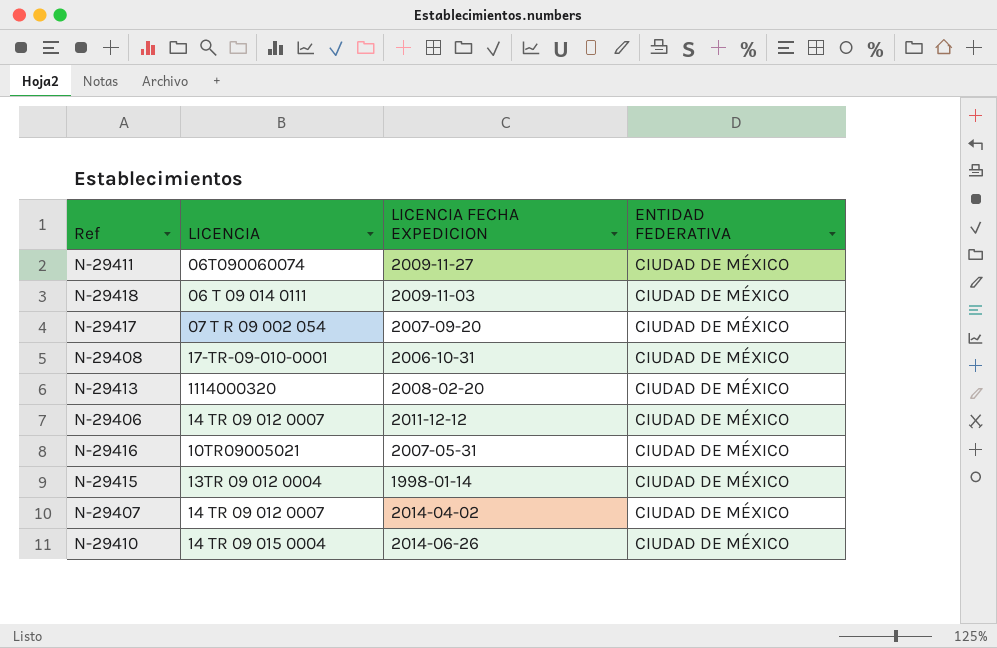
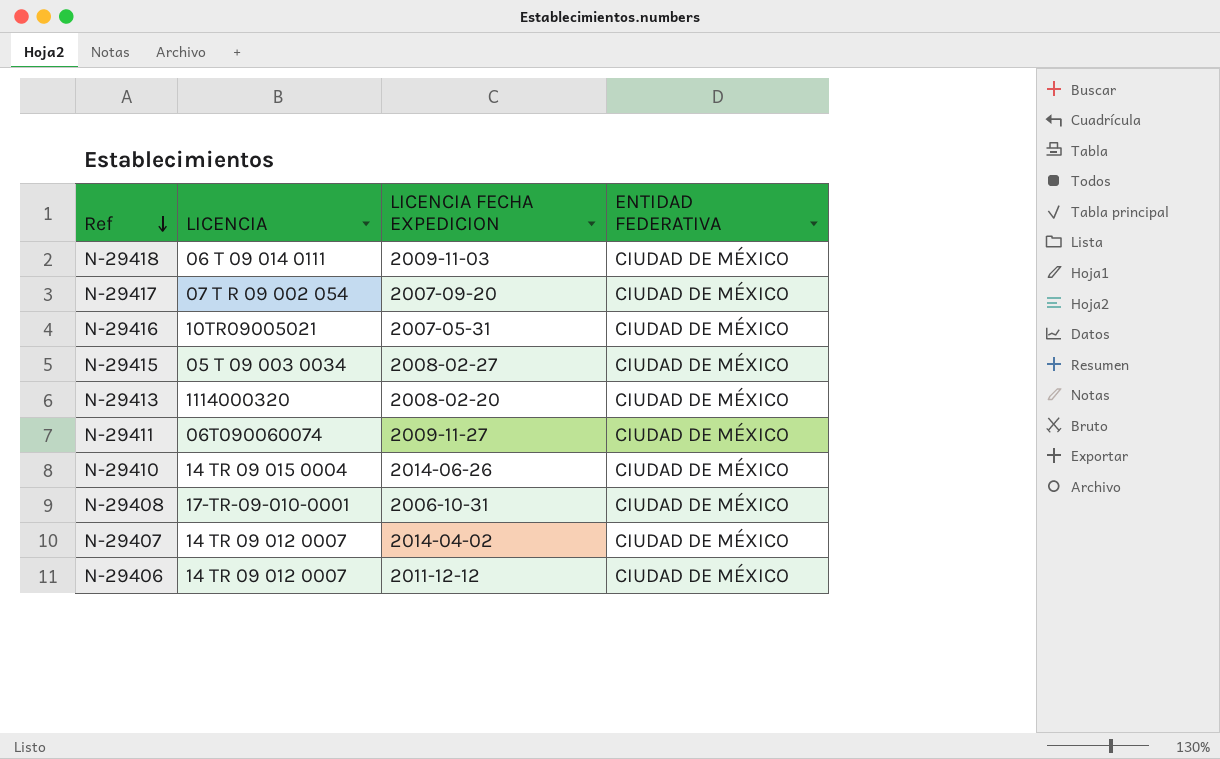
row order: none -> Ref descending
N-29415 | LICENCIA: 13TR 09 012 0004 -> 05 T 09 003 0034
N-29415 | LICENCIA FECHA EXPEDICION: 1998-01-14 -> 2008-02-27

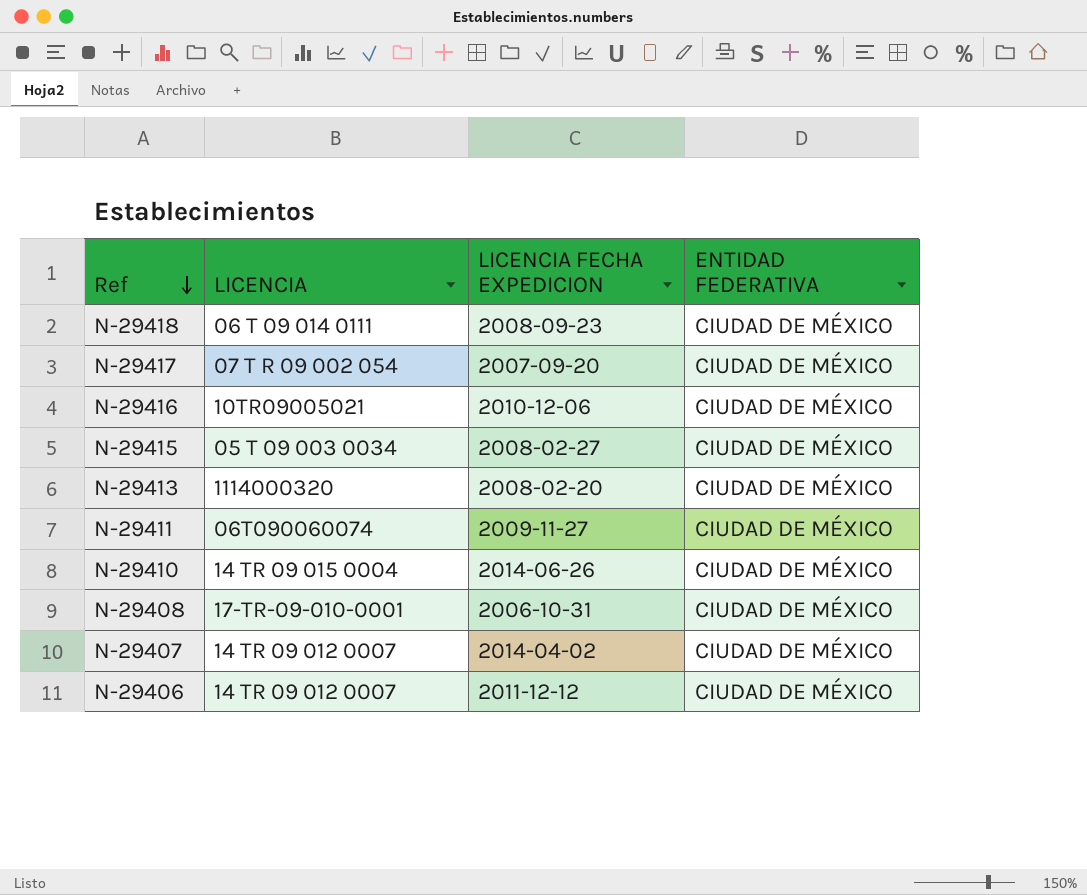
N-29418 | LICENCIA FECHA EXPEDICION: 2009-11-03 -> 2008-09-23
N-29416 | LICENCIA FECHA EXPEDICION: 2007-05-31 -> 2010-12-06

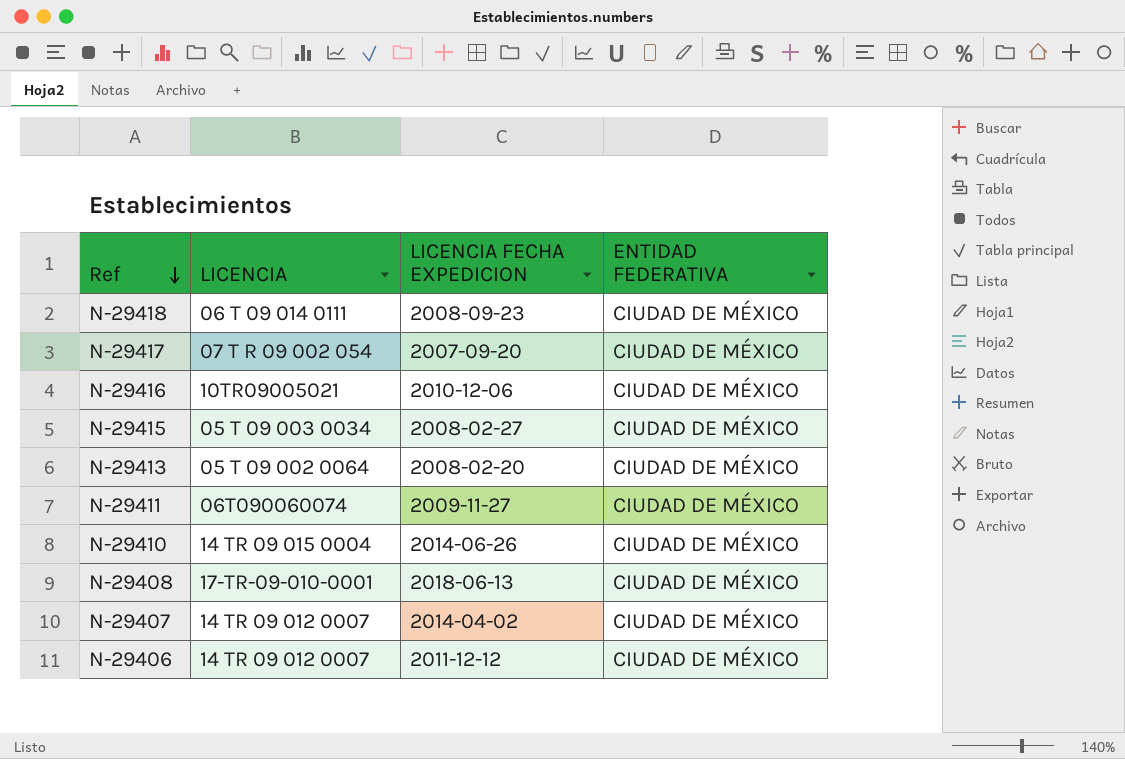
N-29413 | LICENCIA: 1114000320 -> 05 T 09 002 0064
N-29408 | LICENCIA FECHA EXPEDICION: 2006-10-31 -> 2018-06-13

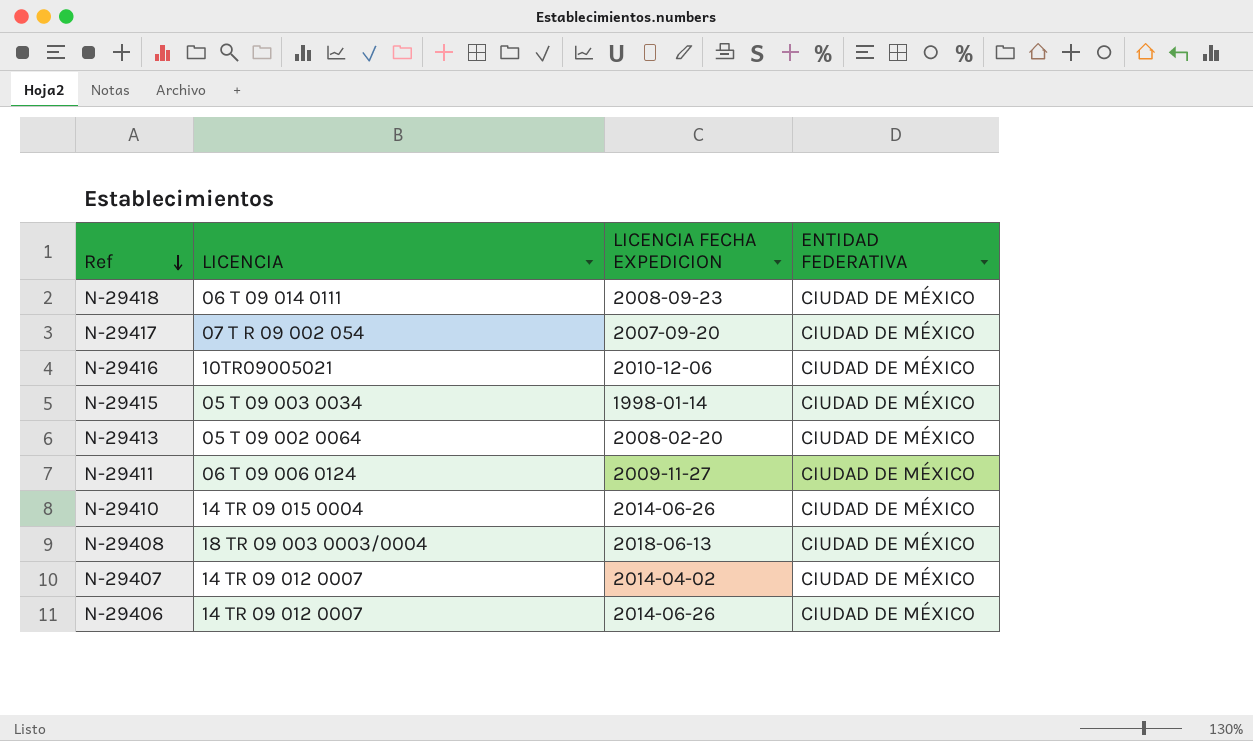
N-29415 | LICENCIA FECHA EXPEDICION: 2008-02-27 -> 1998-01-14
N-29411 | LICENCIA: 06T090060074 -> 06 T 09 006 0124
N-29408 | LICENCIA: 17-TR-09-010-0001 -> 18 TR 09 003 0003/0004
N-29406 | LICENCIA FECHA EXPEDICION: 2011-12-12 -> 2014-06-26

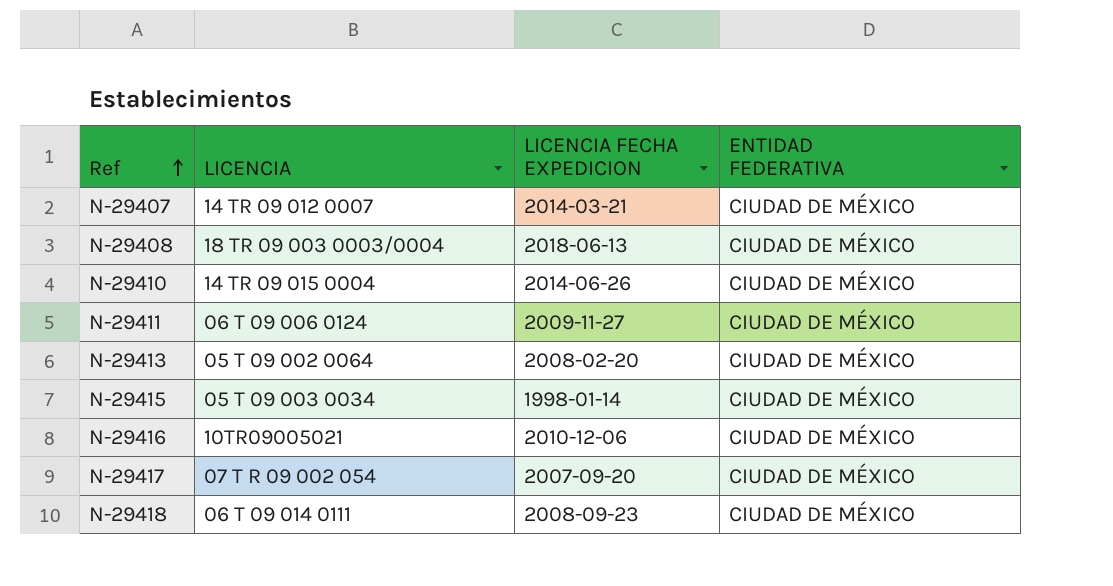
row order: Ref descending -> Ref ascending
row N-29406: 14 TR 09 012 0007 | 2014-06-26 | CIUDAD DE MÉXICO -> none
N-29407 | LICENCIA FECHA EXPEDICION: 2014-04-02 -> 2014-03-21

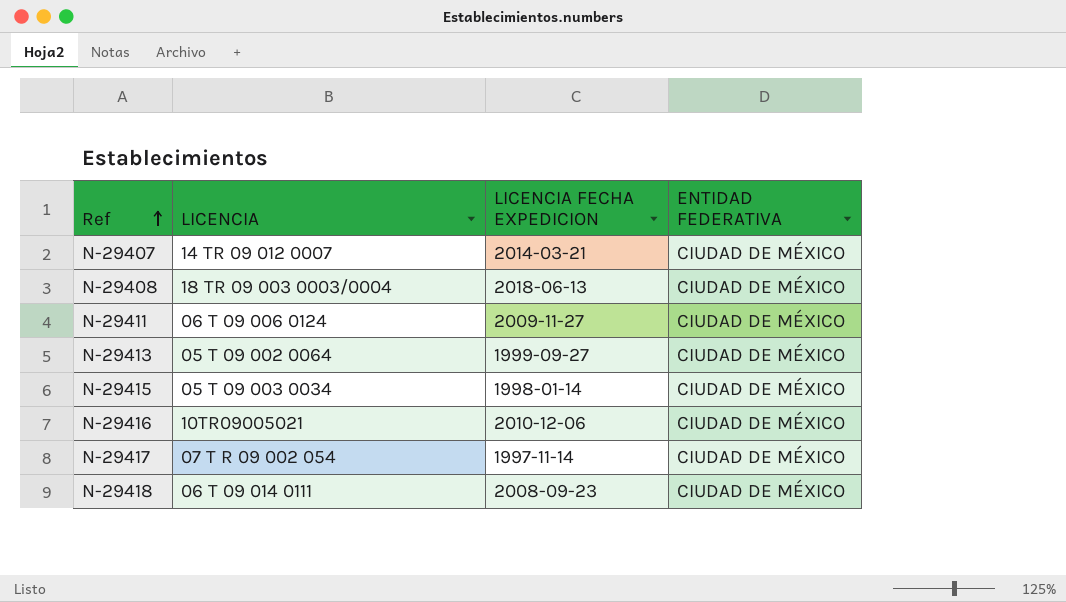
row N-29410: 14 TR 09 015 0004 | 2014-06-26 | CIUDAD DE MÉXICO -> none
N-29413 | LICENCIA FECHA EXPEDICION: 2008-02-20 -> 1999-09-27
N-29417 | LICENCIA FECHA EXPEDICION: 2007-09-20 -> 1997-11-14

